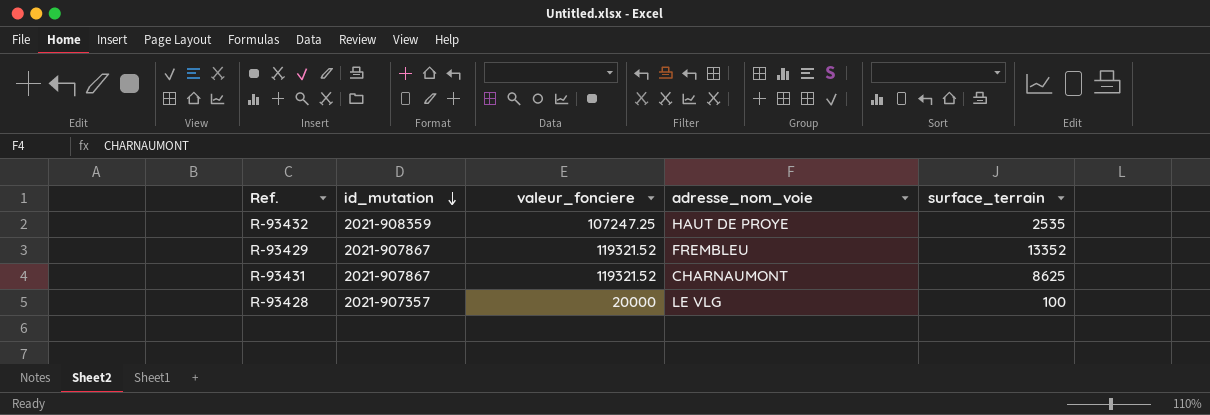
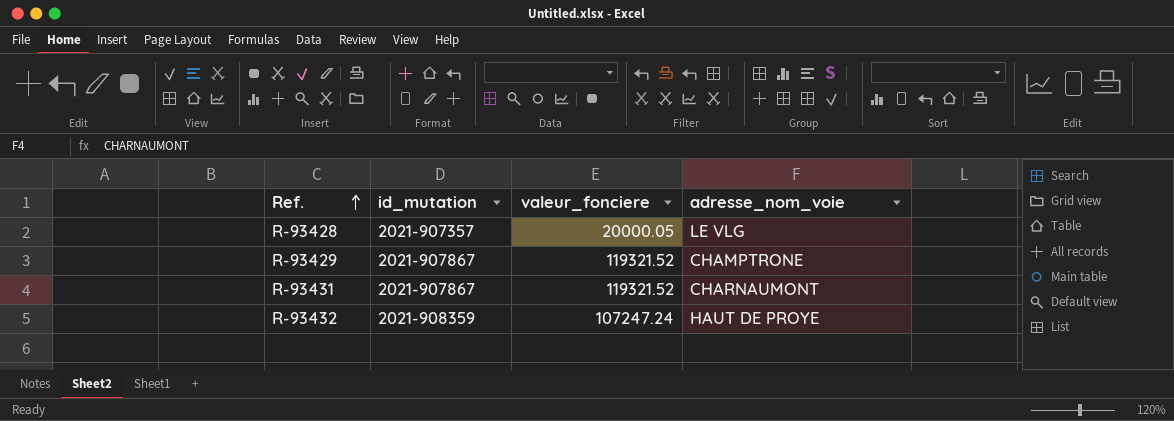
row order: id_mutation descending -> Ref. ascending
column surface_terrain | position: 5 -> none
R-93428 | valeur_fonciere: 20000 -> 20000.05
R-93429 | adresse_nom_voie: FREMBLEU -> CHAMPTRONE
R-93432 | valeur_fonciere: 107247.25 -> 107247.24

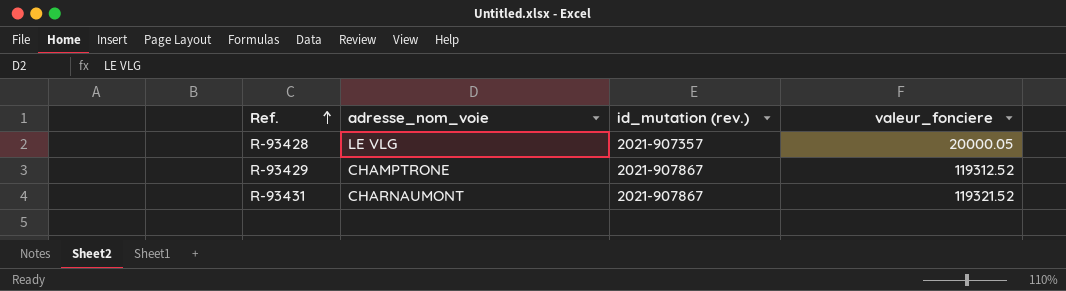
column adresse_nom_voie | position: 4 -> 2
column name: id_mutation -> id_mutation (rev.)
row R-93432: 2021-908359 | 107247.24 | HAUT DE PROYE -> none
R-93429 | valeur_fonciere: 119321.52 -> 119312.52

